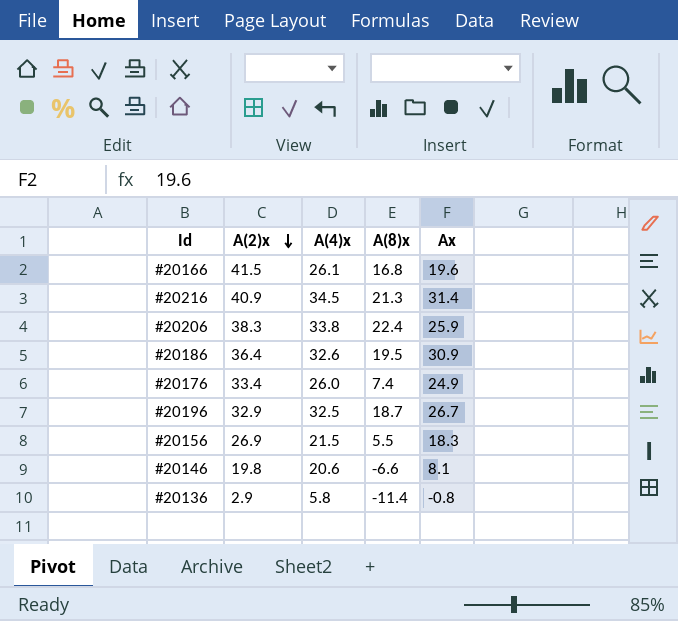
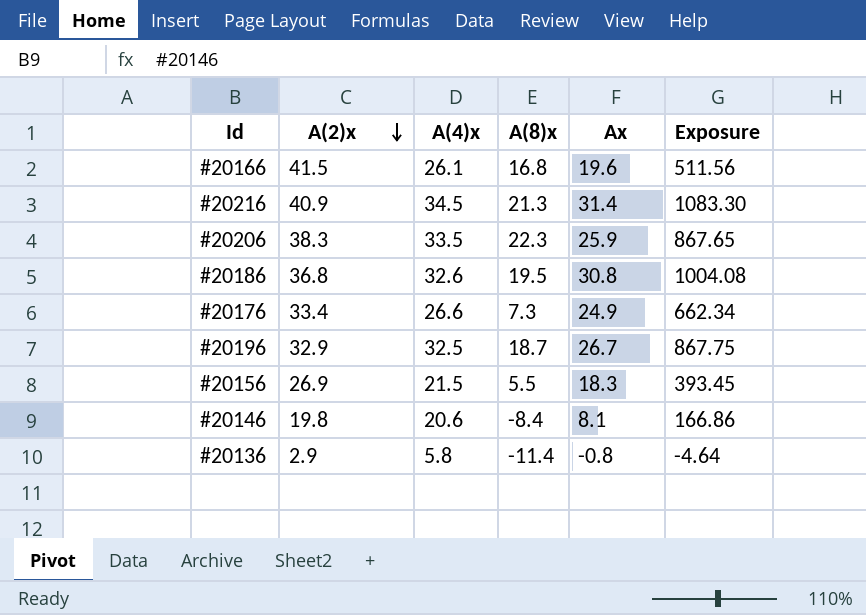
column Exposure | formula: none -> [A(4)x] * [Ax]
#20206 | A(4)x: 33.8 -> 33.5
#20206 | A(8)x: 22.4 -> 22.3
#20186 | A(2)x: 36.4 -> 36.8
#20186 | Ax: 30.9 -> 30.8
#20176 | A(4)x: 26.0 -> 26.6
#20176 | A(8)x: 7.4 -> 7.3
#20146 | A(8)x: -6.6 -> -8.4

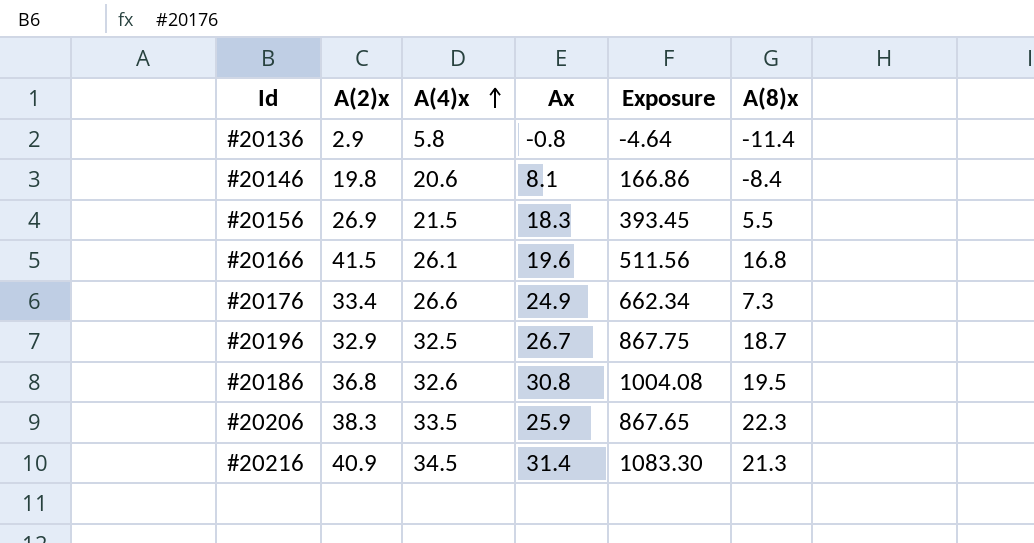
row order: A(2)x descending -> A(4)x ascending
column A(8)x | position: 4 -> 6

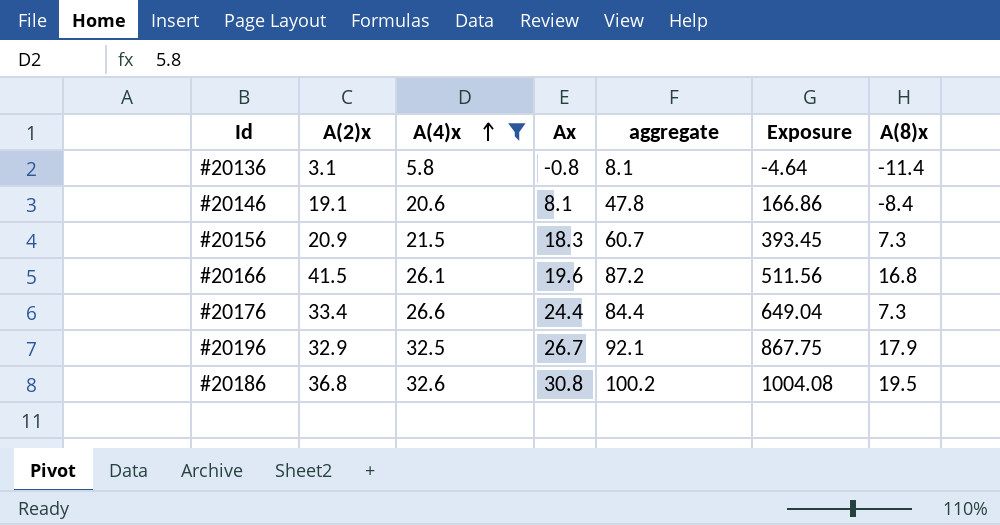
filter: none -> A(4)x <= 32.6
column aggregate | formula: none -> [A(2)x] + [A(4)x] + [Ax]
#20136 | A(2)x: 2.9 -> 3.1
#20146 | A(2)x: 19.8 -> 19.1
#20156 | A(2)x: 26.9 -> 20.9
#20156 | A(8)x: 5.5 -> 7.3
#20176 | Ax: 24.9 -> 24.4
#20176 | Exposure: 662.34 -> 649.04
#20196 | A(8)x: 18.7 -> 17.9

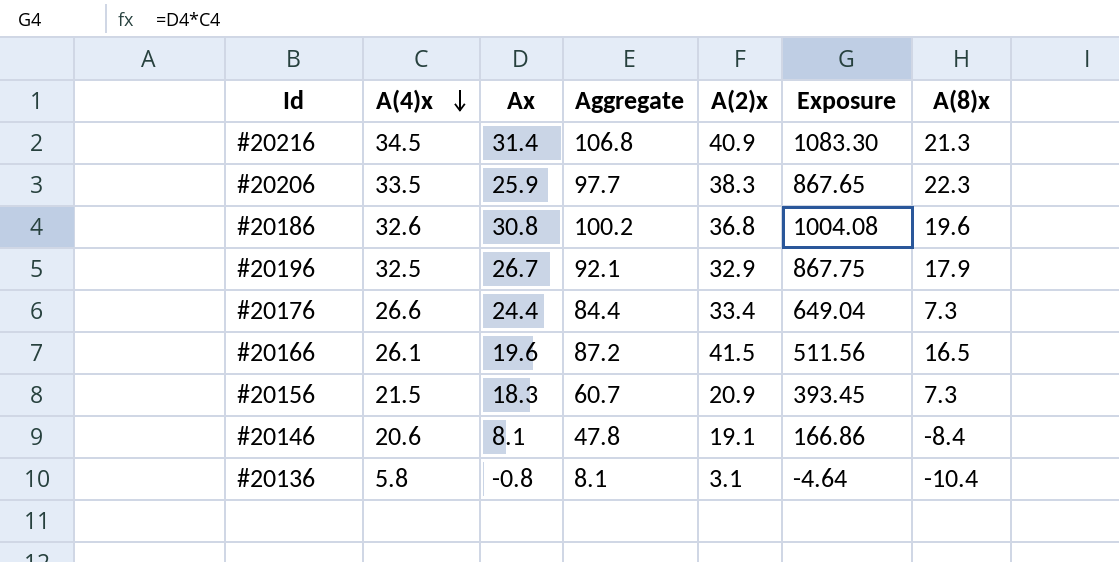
filter: A(4)x <= 32.6 -> none
row order: A(4)x ascending -> A(4)x descending
column name: aggregate -> Aggregate
column A(2)x | position: 2 -> 5
#20186 | A(8)x: 19.5 -> 19.6
#20166 | A(8)x: 16.8 -> 16.5
#20136 | A(8)x: -11.4 -> -10.4

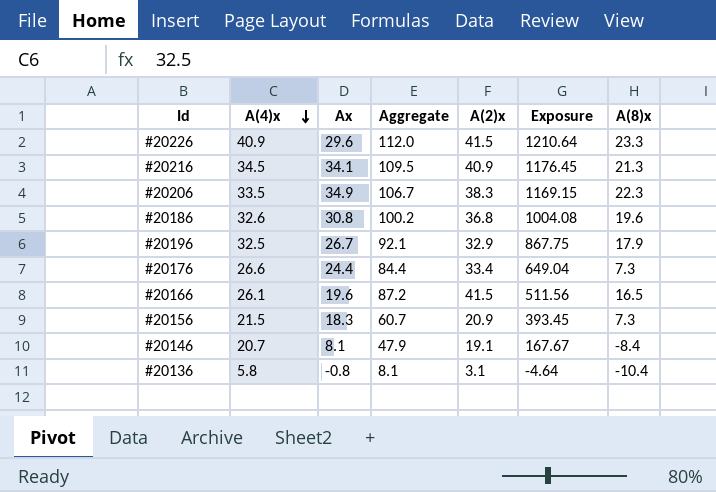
row #20226: none -> 40.9 | 29.6 | 112.0 | 41.5 | 1210.64 | 23.3
#20216 | Ax: 31.4 -> 34.1
#20216 | Aggregate: 106.8 -> 109.5
#20216 | Exposure: 1083.30 -> 1176.45
#20206 | Ax: 25.9 -> 34.9
#20206 | Aggregate: 97.7 -> 106.7
#20206 | Exposure: 867.65 -> 1169.15
#20146 | A(4)x: 20.6 -> 20.7
#20146 | Aggregate: 47.8 -> 47.9
#20146 | Exposure: 166.86 -> 167.67

